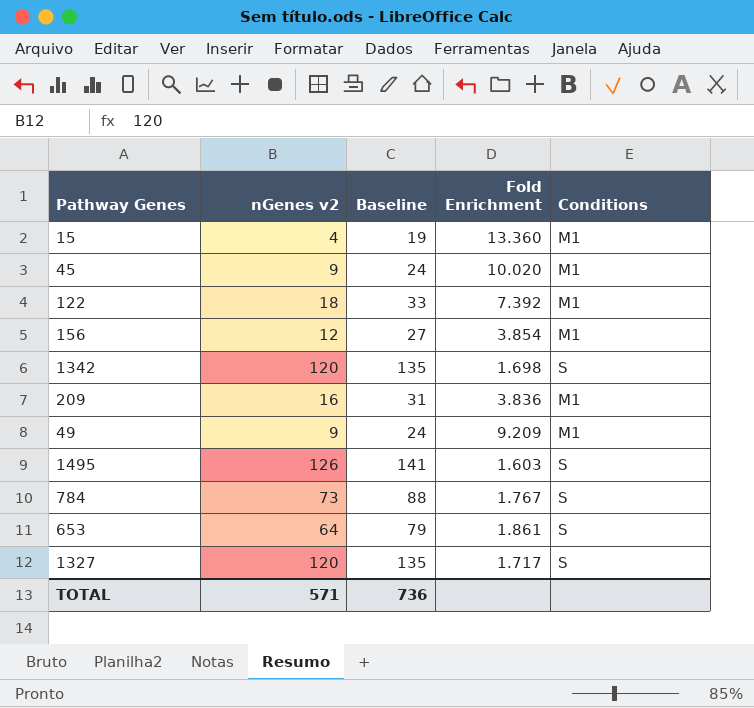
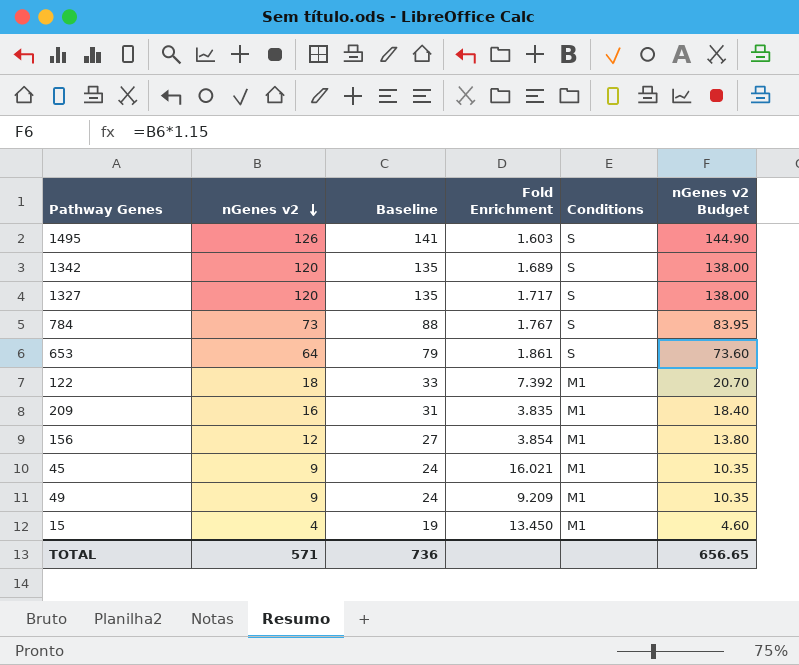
row order: none -> nGenes v2 descending
column nGenes v2 Budget | formula: none -> [nGenes v2] * 1.15
1342 | Fold Enrichment: 1.698 -> 1.689
209 | Fold Enrichment: 3.836 -> 3.835
45 | Fold Enrichment: 10.020 -> 16.021
15 | Fold Enrichment: 13.360 -> 13.450

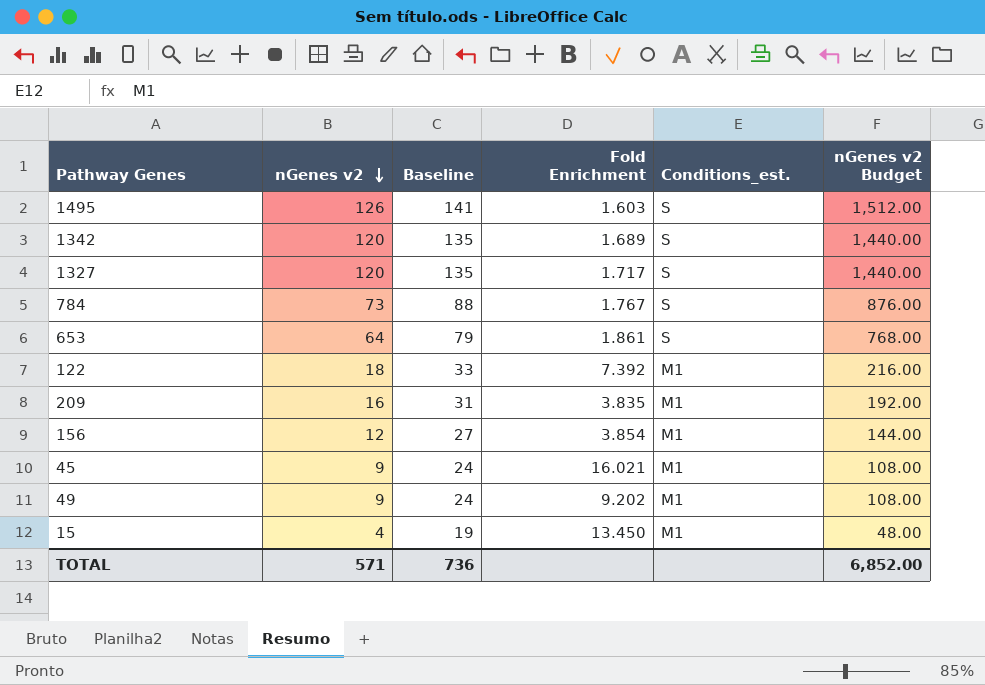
column name: Conditions -> Conditions_est.
column nGenes v2 Budget | formula: [nGenes v2] * 1.15 -> [nGenes v2] * 12
49 | Fold Enrichment: 9.209 -> 9.202
TOTAL | nGenes v2 Budget: 656.65 -> 6,852.00

